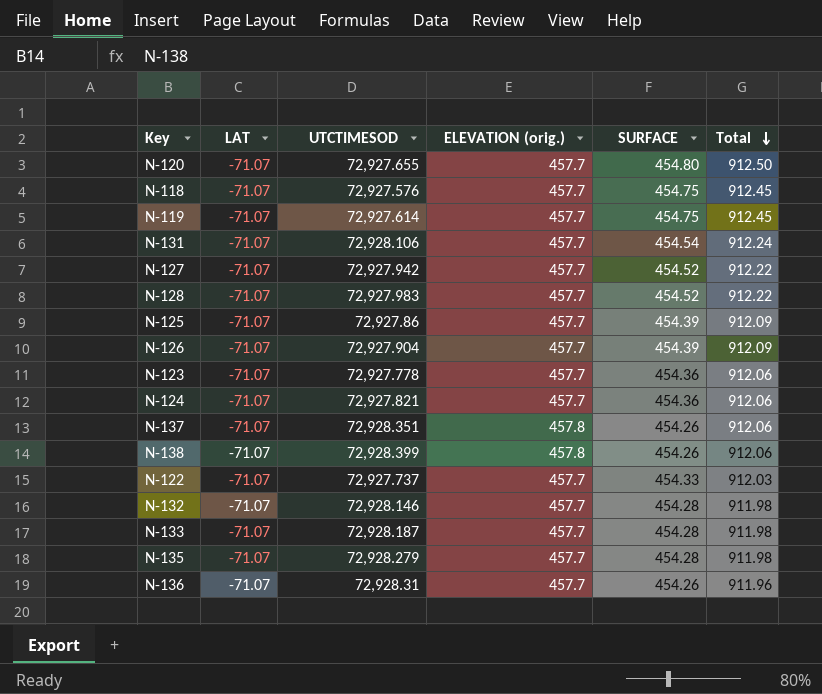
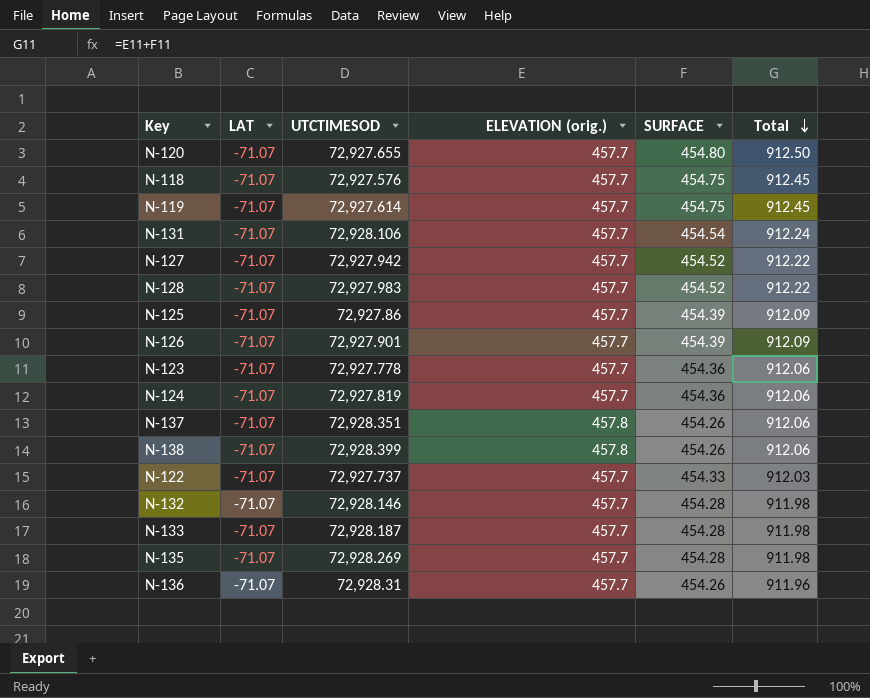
N-126 | UTCTIMESOD: 72,927.904 -> 72,927.901
N-124 | UTCTIMESOD: 72,927.821 -> 72,927.819
N-135 | UTCTIMESOD: 72,928.279 -> 72,928.269

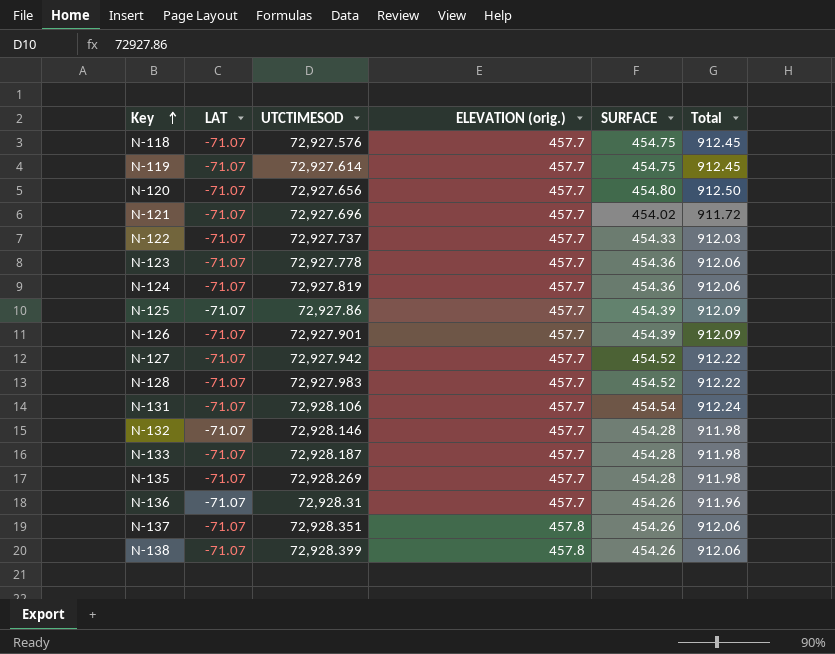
row order: Total descending -> Key ascending
N-120 | UTCTIMESOD: 72,927.655 -> 72,927.656
row N-121: none -> -71.07 | 72,927.696 | 457.7 | 454.02 | 911.72

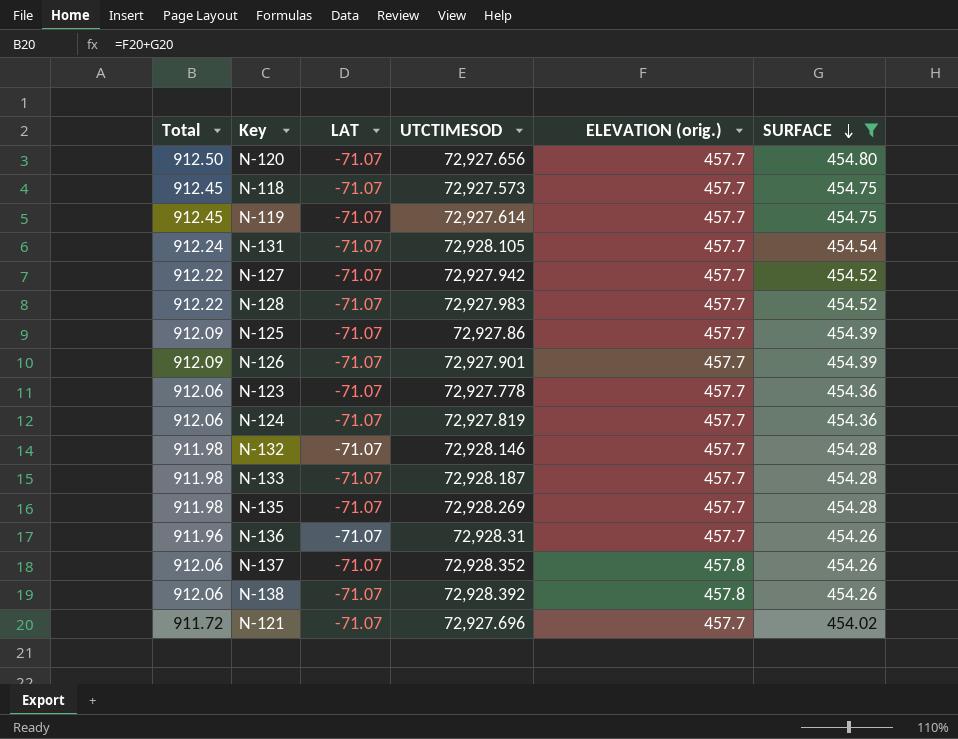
filter: none -> SURFACE != 454.33
row order: Key ascending -> SURFACE descending
column Total | position: 6 -> 1
N-118 | UTCTIMESOD: 72,927.576 -> 72,927.573
N-131 | UTCTIMESOD: 72,928.106 -> 72,928.105
N-137 | UTCTIMESOD: 72,928.351 -> 72,928.352
N-138 | UTCTIMESOD: 72,928.399 -> 72,928.392

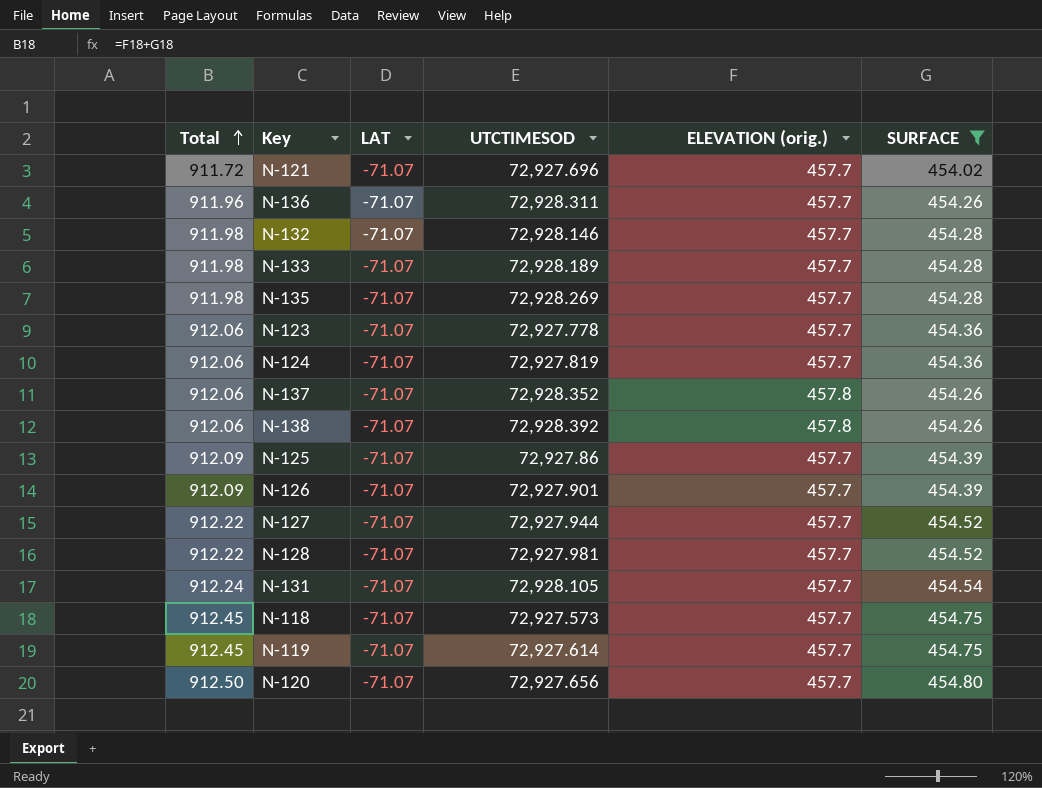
row order: SURFACE descending -> Total ascending
N-136 | UTCTIMESOD: 72,928.31 -> 72,928.311
N-133 | UTCTIMESOD: 72,928.187 -> 72,928.189
N-127 | UTCTIMESOD: 72,927.942 -> 72,927.944
N-128 | UTCTIMESOD: 72,927.983 -> 72,927.981

